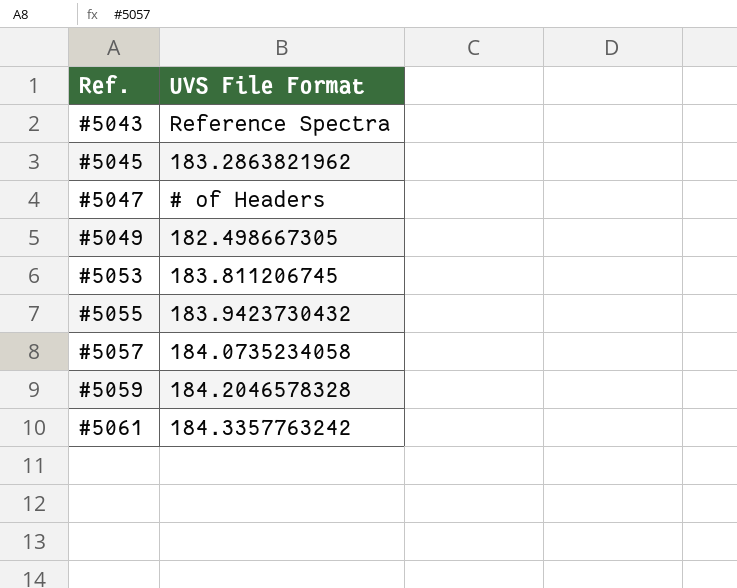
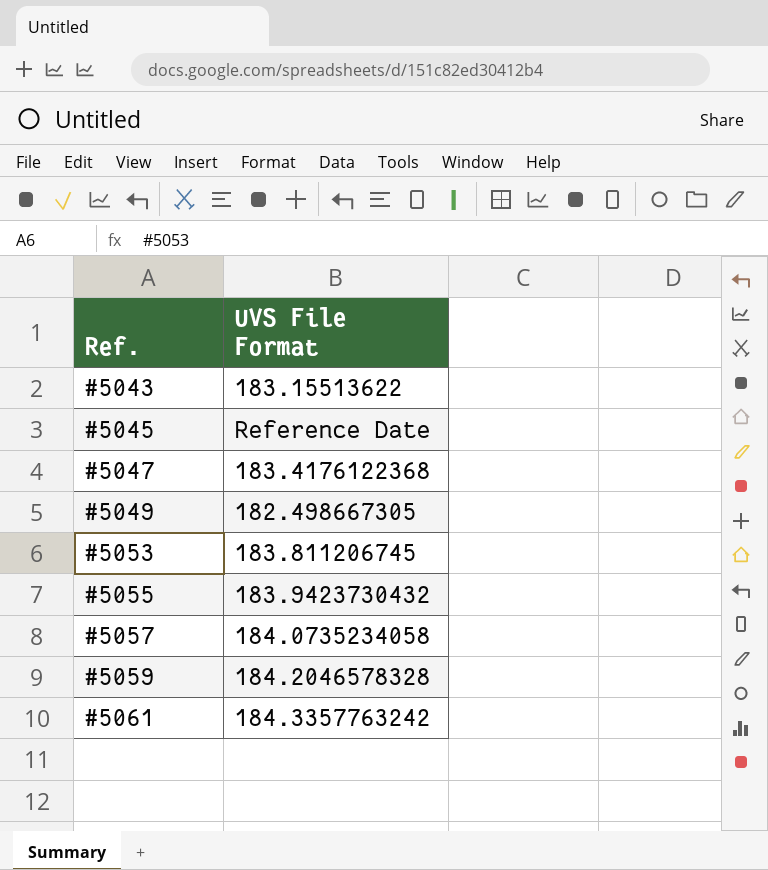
#5043 | UVS File Format: Reference Spectra -> 183.15513622
#5045 | UVS File Format: 183.2863821962 -> Reference Date
#5047 | UVS File Format: # of Headers -> 183.4176122368

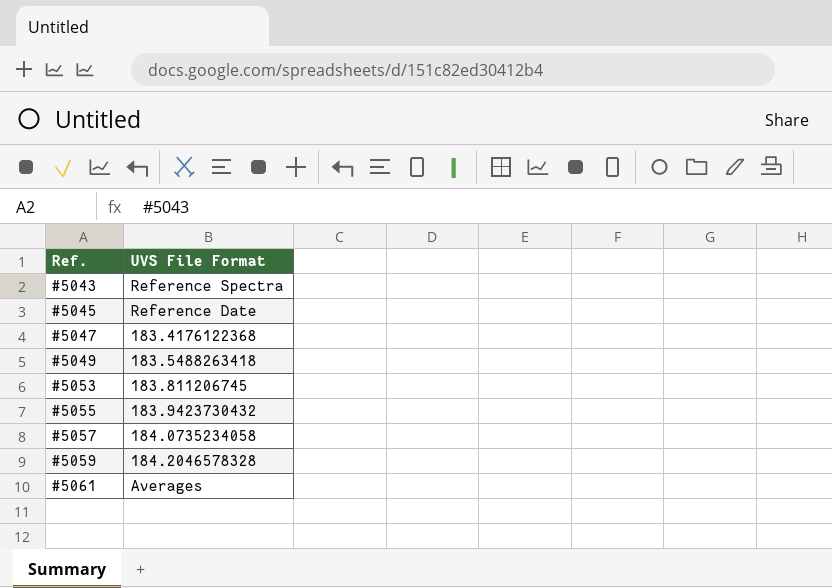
#5043 | UVS File Format: 183.15513622 -> Reference Spectra
#5049 | UVS File Format: 182.498667305 -> 183.5488263418
#5061 | UVS File Format: 184.3357763242 -> Averages

